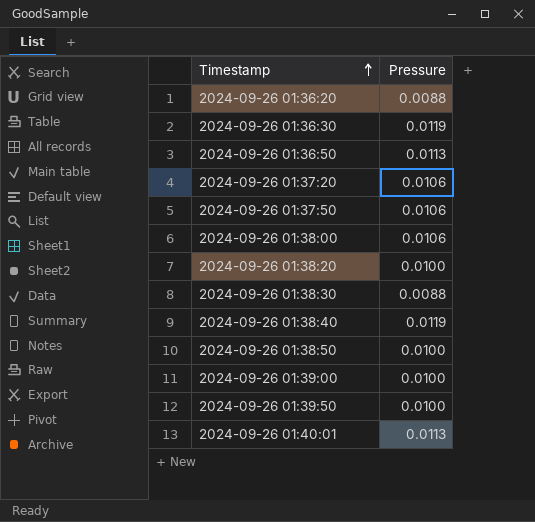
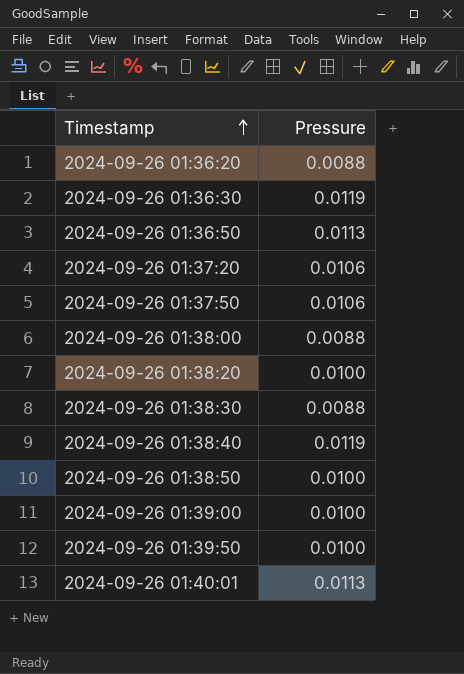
2024-09-26 01:38:00 | Pressure: 0.0106 -> 0.0088

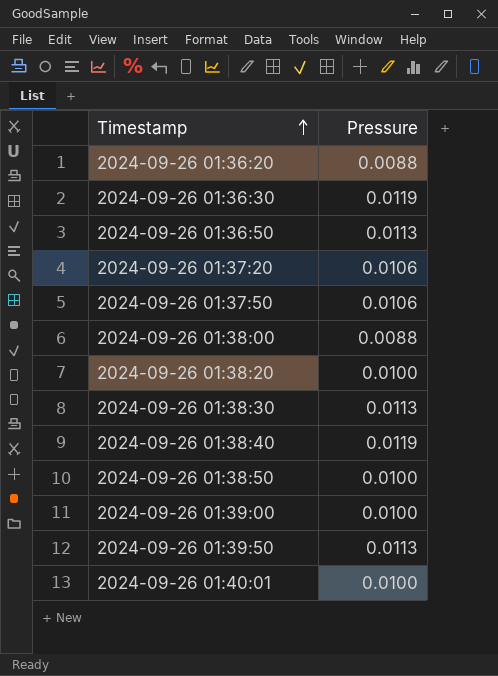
2024-09-26 01:38:30 | Pressure: 0.0088 -> 0.0113
2024-09-26 01:39:50 | Pressure: 0.0100 -> 0.0113
2024-09-26 01:40:01 | Pressure: 0.0113 -> 0.0100

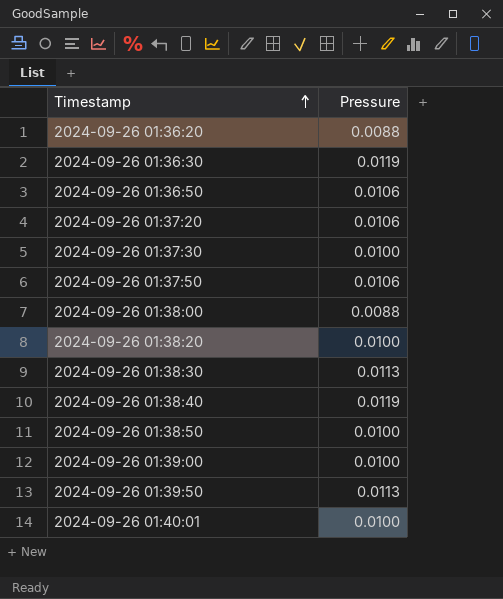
2024-09-26 01:36:50 | Pressure: 0.0113 -> 0.0106
row 2024-09-26 01:37:30: none -> 0.0100

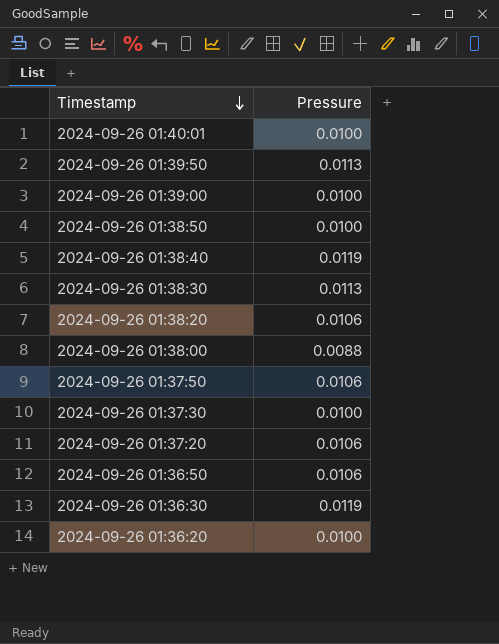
row order: Timestamp ascending -> Timestamp descending
2024-09-26 01:38:20 | Pressure: 0.0100 -> 0.0106
2024-09-26 01:36:20 | Pressure: 0.0088 -> 0.0100

